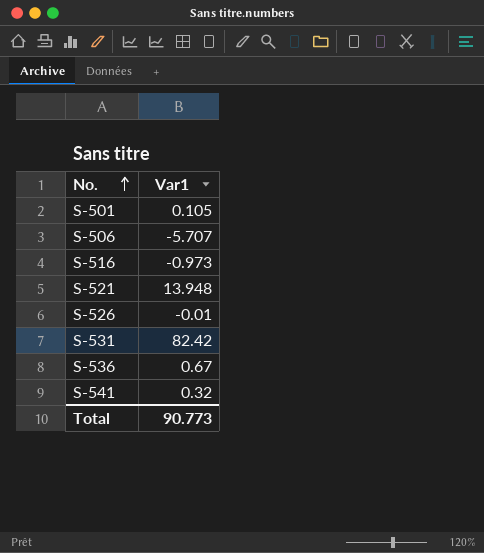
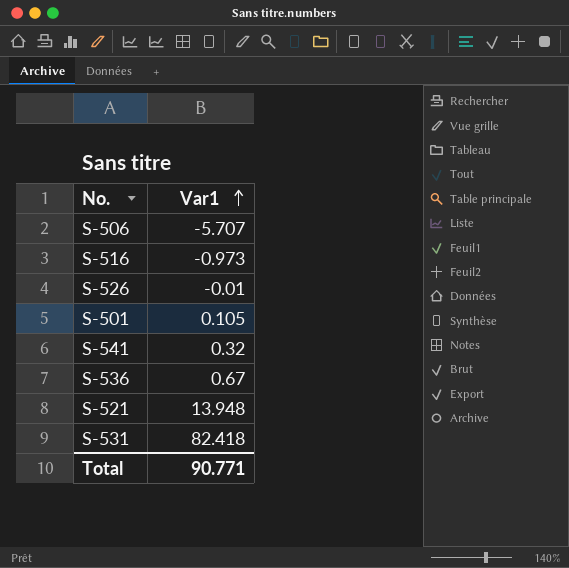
row order: No. ascending -> Var1 ascending
S-531 | Var1: 82.42 -> 82.418
Total | Var1: 90.773 -> 90.771

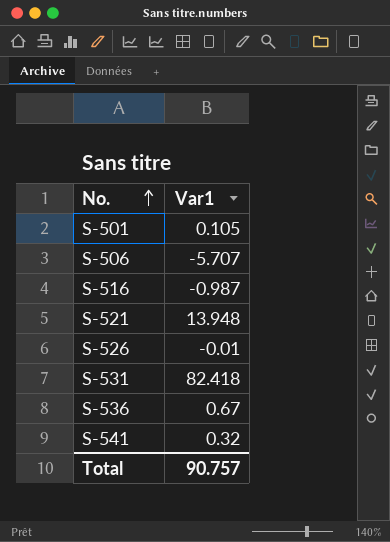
row order: Var1 ascending -> No. ascending
S-516 | Var1: -0.973 -> -0.987
Total | Var1: 90.771 -> 90.757

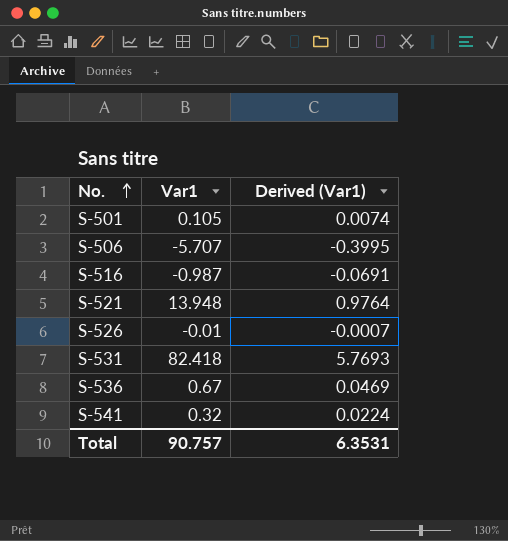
column Derived (Var1) | formula: none -> [Var1] * 0.07

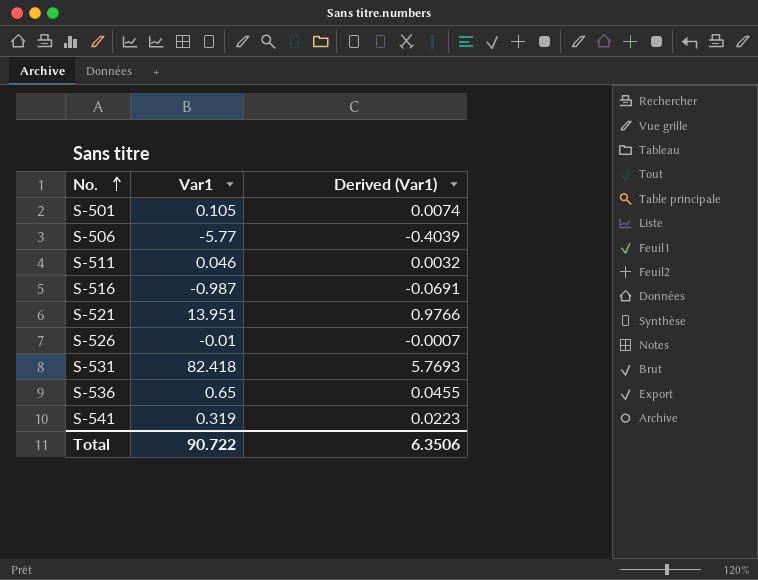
S-506 | Var1: -5.707 -> -5.77
S-506 | Derived (Var1): -0.3995 -> -0.4039
row S-511: none -> 0.046 | 0.0032
S-521 | Var1: 13.948 -> 13.951
S-521 | Derived (Var1): 0.9764 -> 0.9766
S-536 | Var1: 0.67 -> 0.65
S-536 | Derived (Var1): 0.0469 -> 0.0455
S-541 | Var1: 0.32 -> 0.319
S-541 | Derived (Var1): 0.0224 -> 0.0223
Total | Var1: 90.757 -> 90.722
Total | Derived (Var1): 6.3531 -> 6.3506

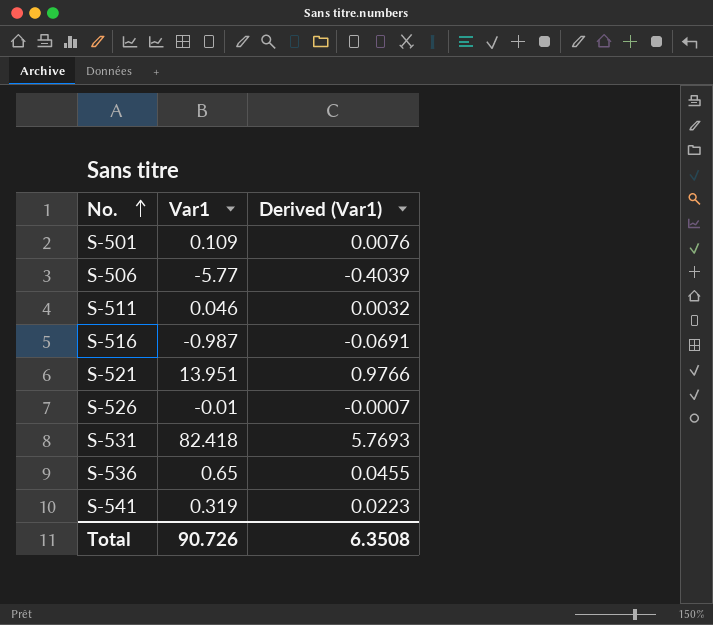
S-501 | Var1: 0.105 -> 0.109
S-501 | Derived (Var1): 0.0074 -> 0.0076
Total | Var1: 90.722 -> 90.726
Total | Derived (Var1): 6.3506 -> 6.3508

